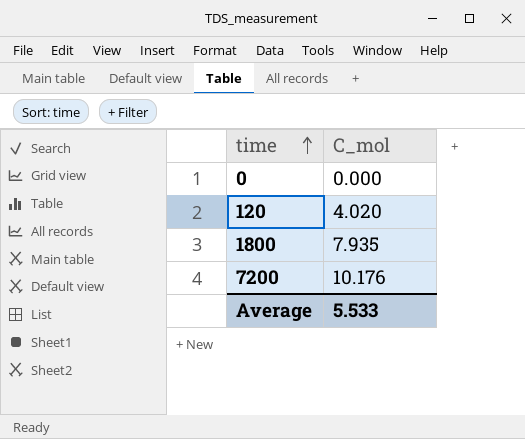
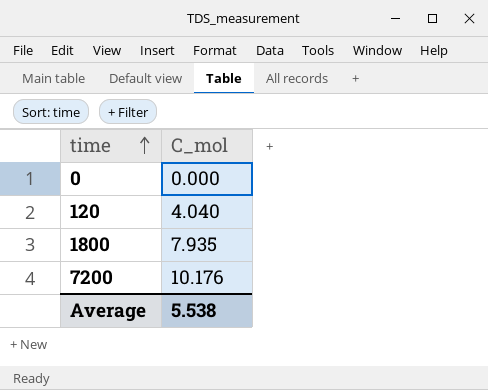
120 | C_mol: 4.020 -> 4.040
Average | C_mol: 5.533 -> 5.538

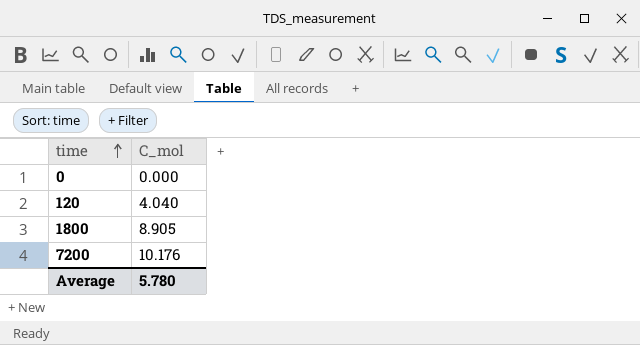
1800 | C_mol: 7.935 -> 8.905
Average | C_mol: 5.538 -> 5.780

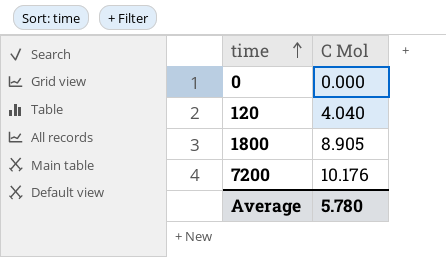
column name: C_mol -> C Mol

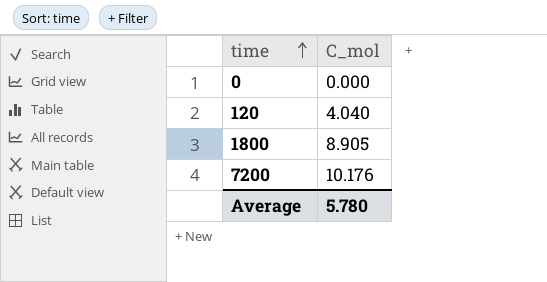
column name: C Mol -> C_mol

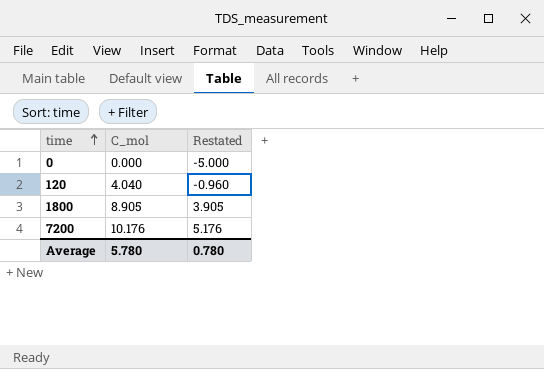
column Restated | formula: none -> [C_mol] - 5

